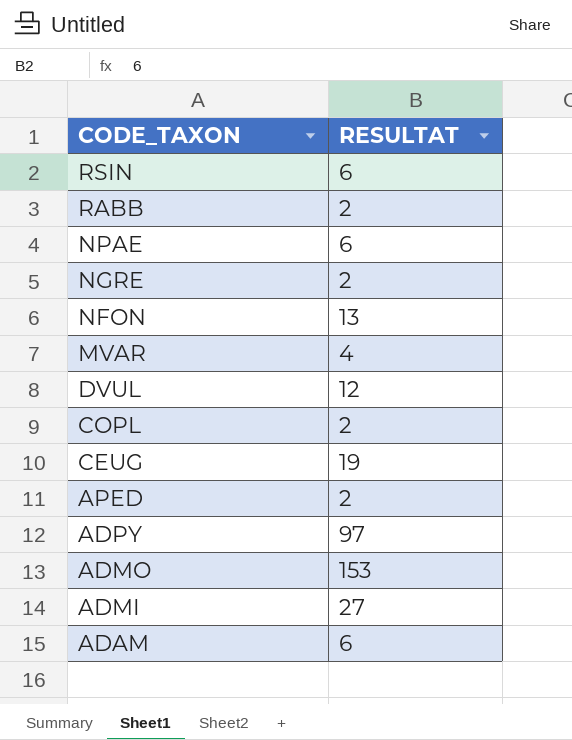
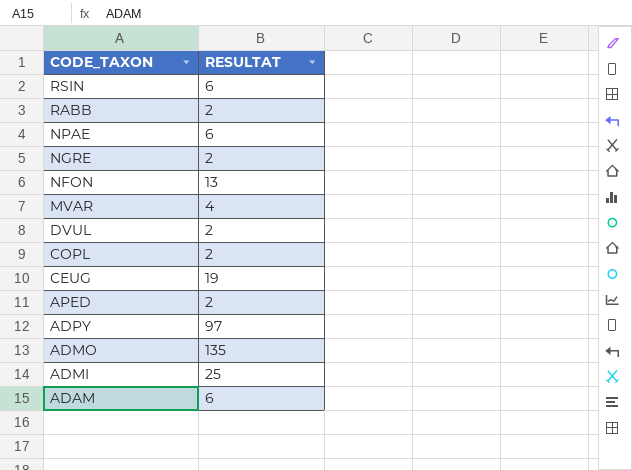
DVUL | RESULTAT: 12 -> 2
ADMO | RESULTAT: 153 -> 135
ADMI | RESULTAT: 27 -> 25

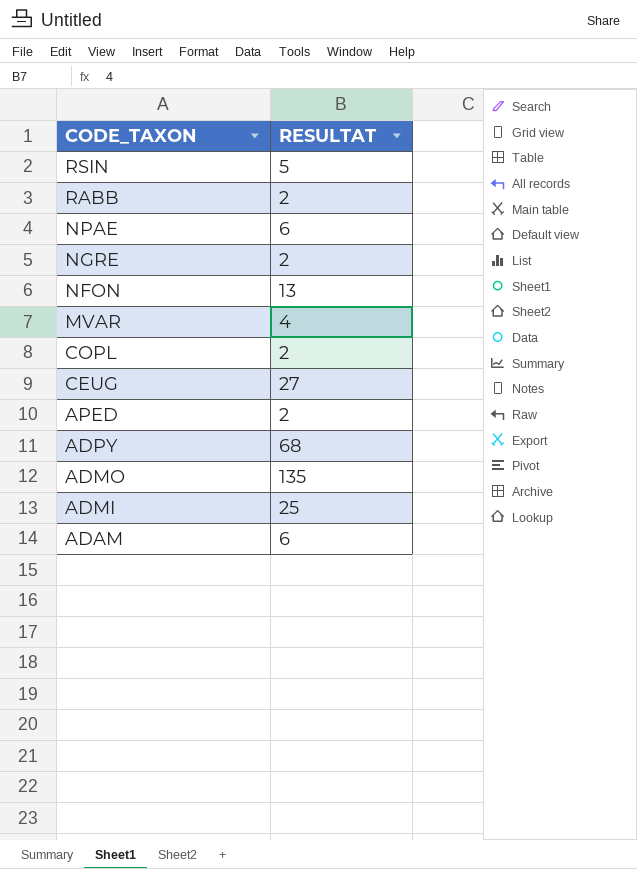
row DVUL: 2 -> none
RSIN | RESULTAT: 6 -> 5
CEUG | RESULTAT: 19 -> 27
ADPY | RESULTAT: 97 -> 68

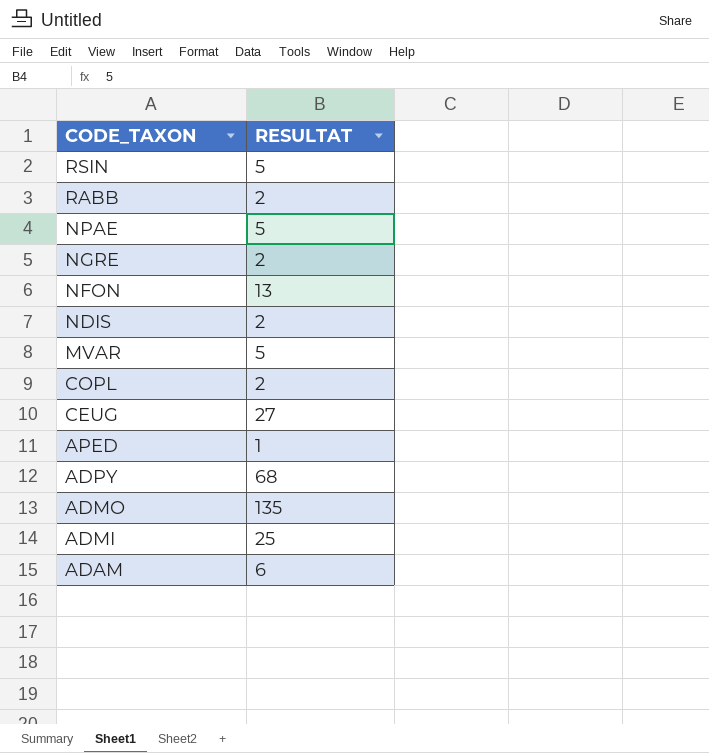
NPAE | RESULTAT: 6 -> 5
row NDIS: none -> 2
MVAR | RESULTAT: 4 -> 5
APED | RESULTAT: 2 -> 1

